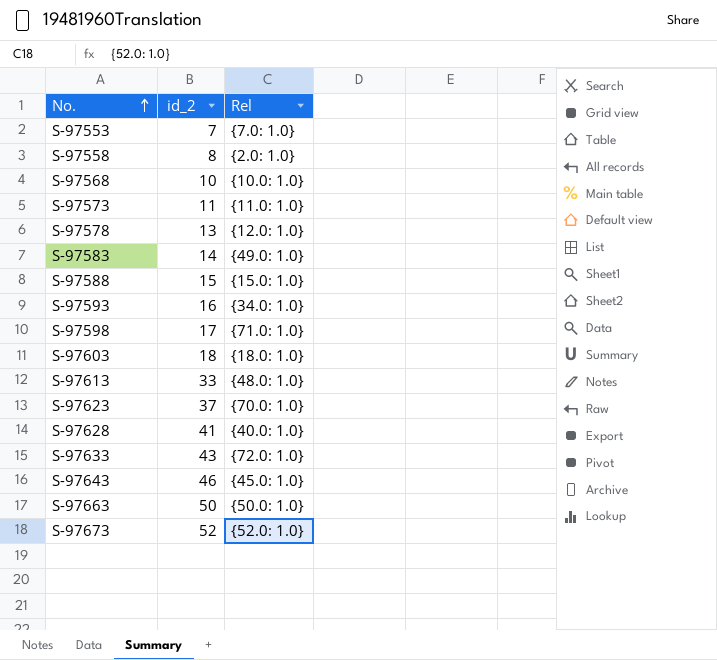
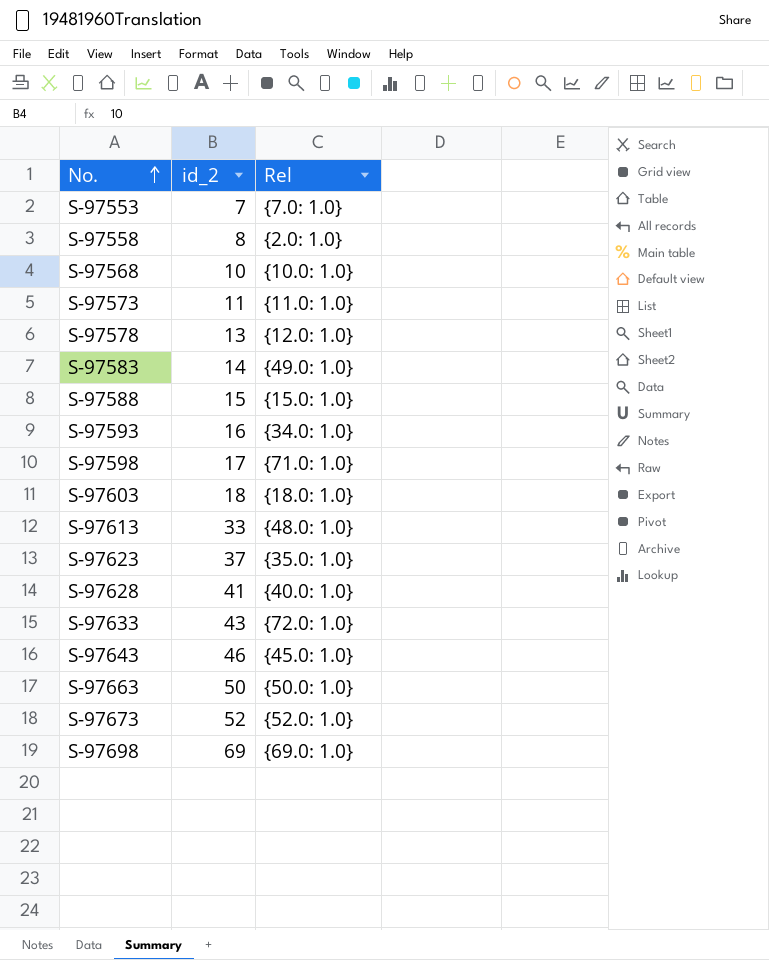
S-97623 | Rel: {70.0: 1.0} -> {35.0: 1.0}
row S-97698: none -> 69 | {69.0: 1.0}

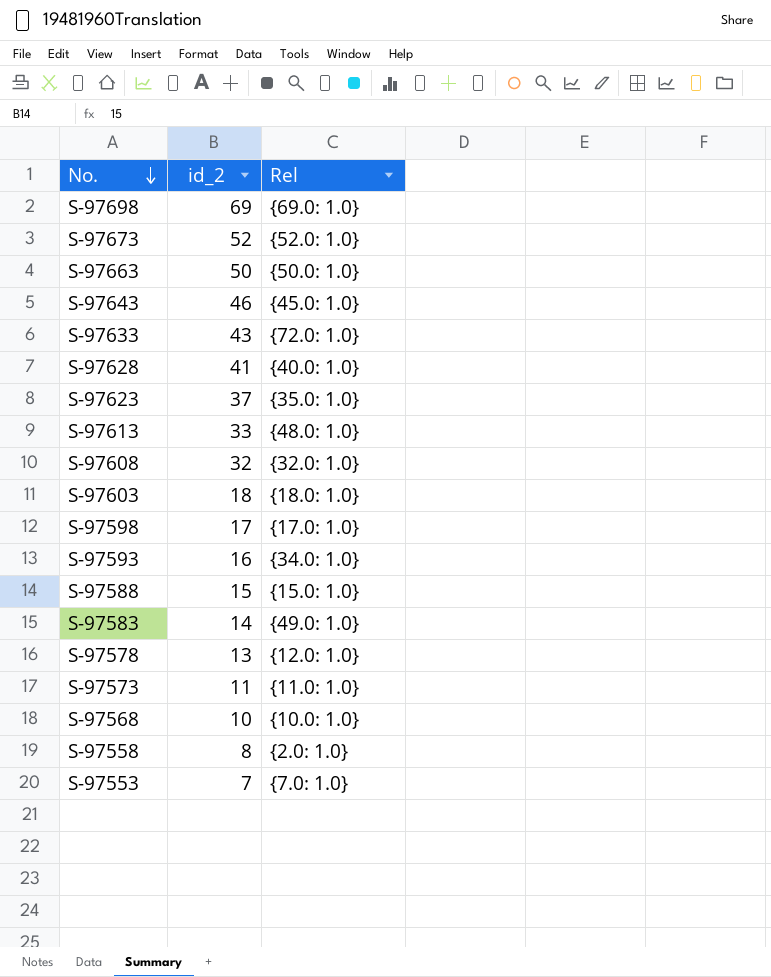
row order: No. ascending -> No. descending
row S-97608: none -> 32 | {32.0: 1.0}
S-97598 | Rel: {71.0: 1.0} -> {17.0: 1.0}

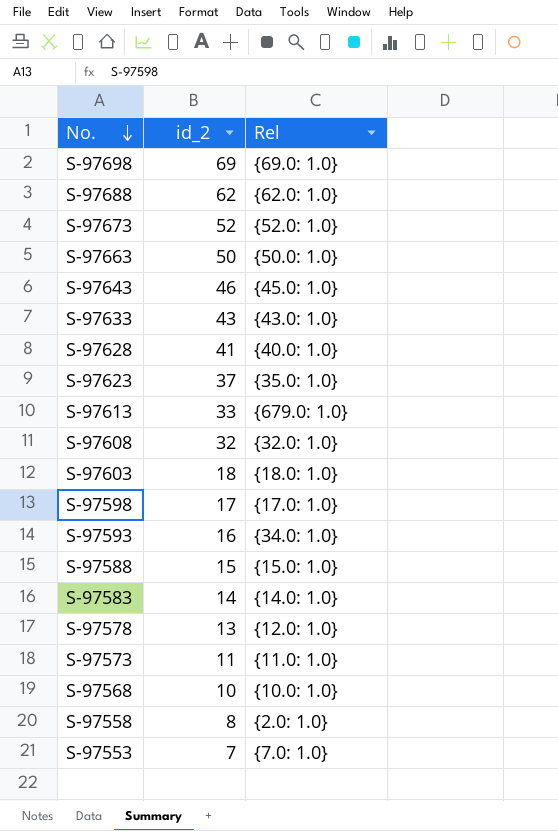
row S-97688: none -> 62 | {62.0: 1.0}
S-97633 | Rel: {72.0: 1.0} -> {43.0: 1.0}
S-97613 | Rel: {48.0: 1.0} -> {679.0: 1.0}
S-97583 | Rel: {49.0: 1.0} -> {14.0: 1.0}

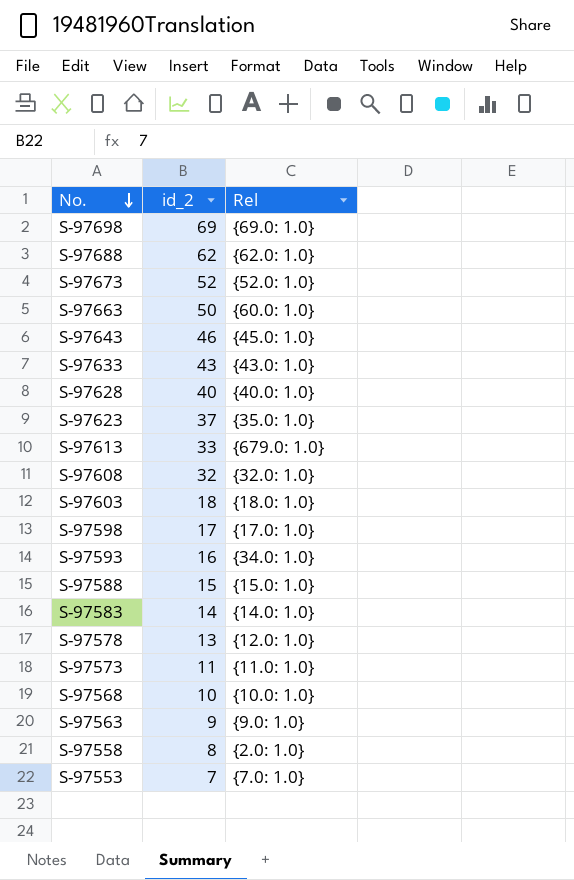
S-97663 | Rel: {50.0: 1.0} -> {60.0: 1.0}
S-97628 | id_2: 41 -> 40
row S-97563: none -> 9 | {9.0: 1.0}

